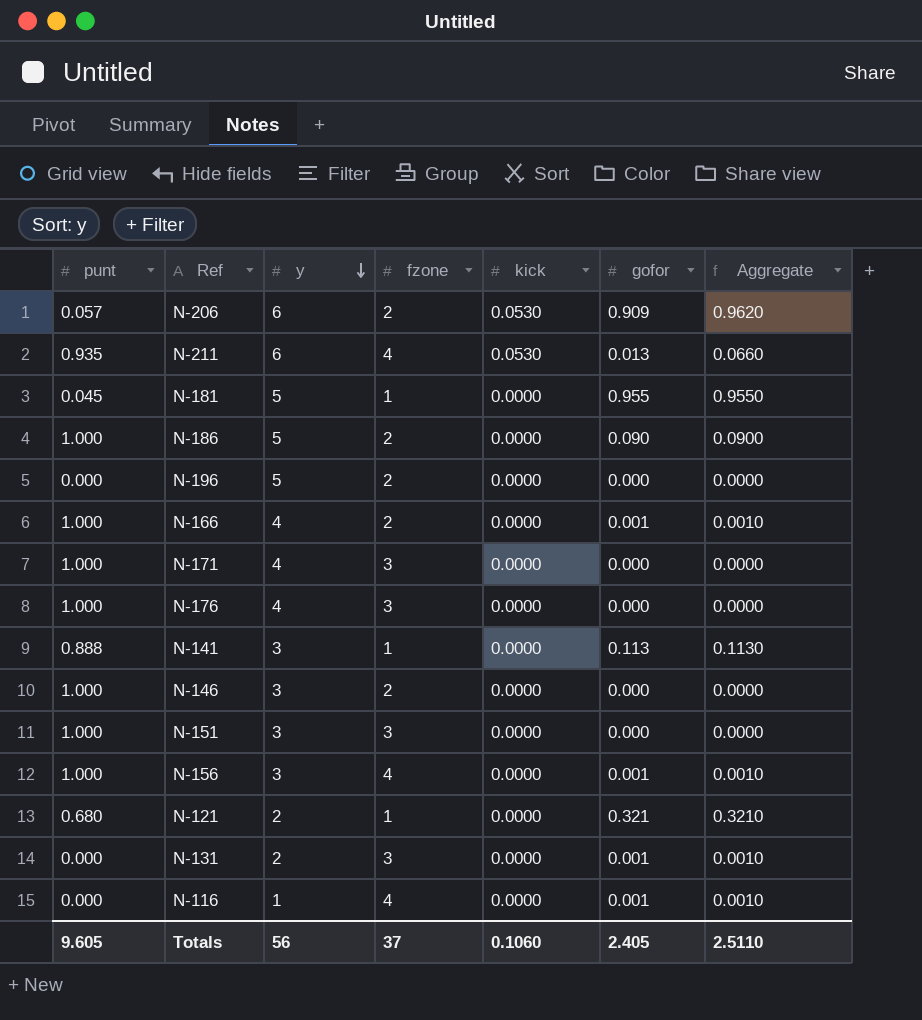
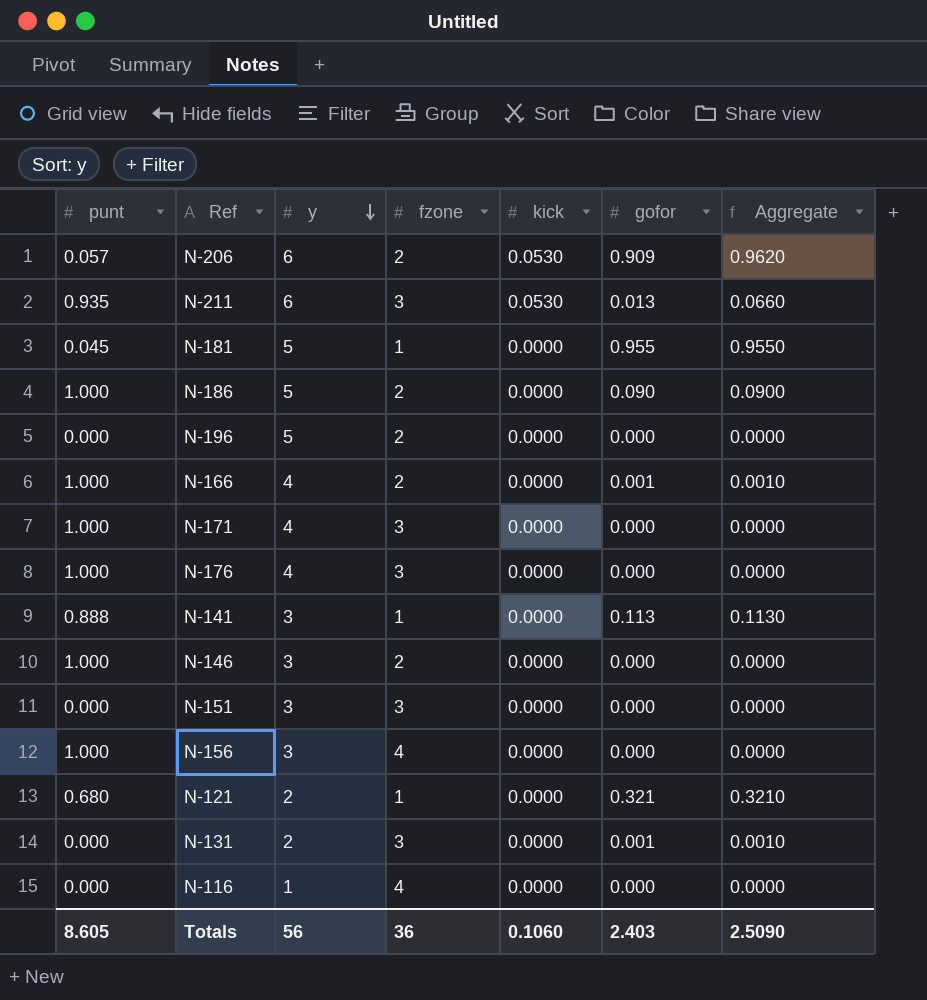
N-211 | fzone: 4 -> 3
N-151 | punt: 1.000 -> 0.000
N-156 | gofor: 0.001 -> 0.000
N-156 | Aggregate: 0.0010 -> 0.0000
N-116 | gofor: 0.001 -> 0.000
N-116 | Aggregate: 0.0010 -> 0.0000
Totals | punt: 9.605 -> 8.605
Totals | fzone: 37 -> 36
Totals | gofor: 2.405 -> 2.403
Totals | Aggregate: 2.5110 -> 2.5090

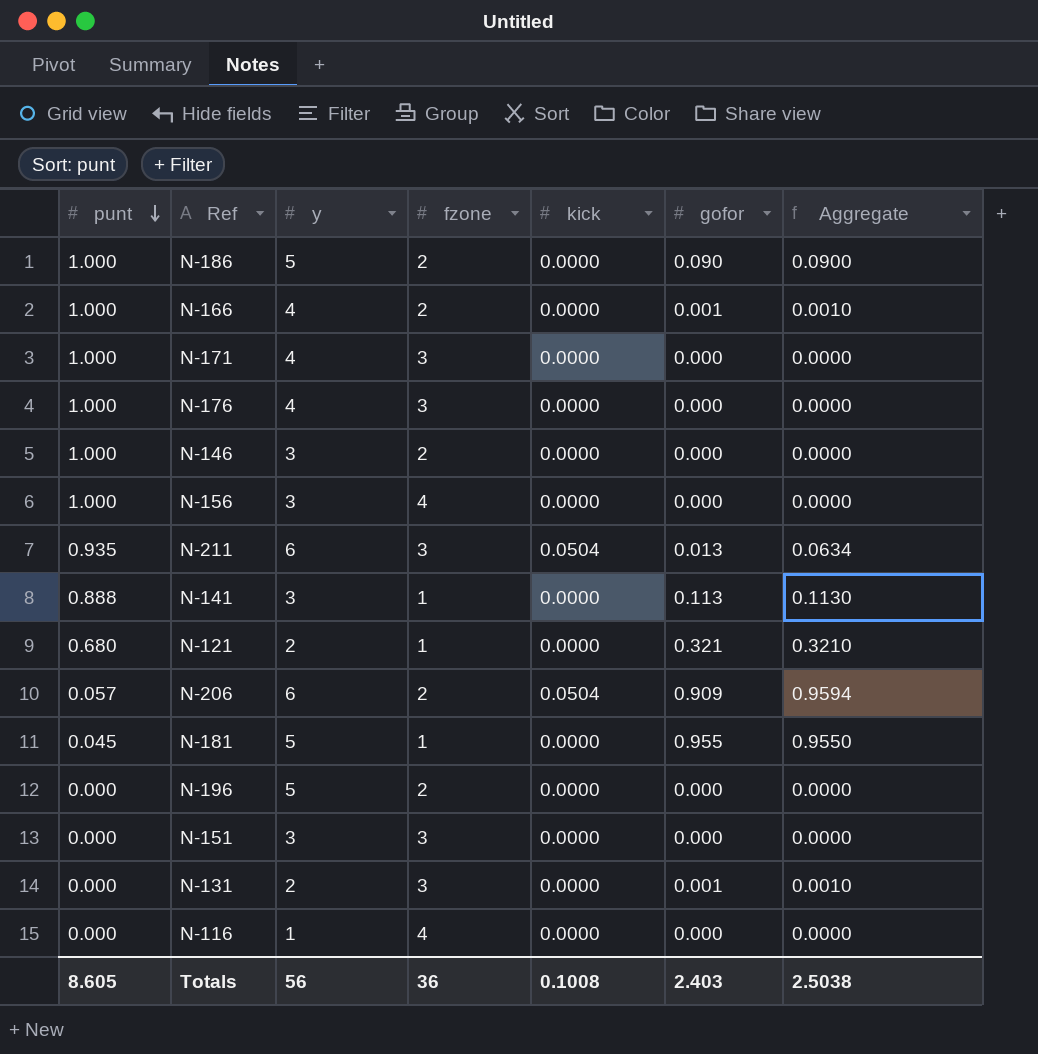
row order: y descending -> punt descending
N-211 | kick: 0.0530 -> 0.0504
N-211 | Aggregate: 0.0660 -> 0.0634
N-206 | kick: 0.0530 -> 0.0504
N-206 | Aggregate: 0.9620 -> 0.9594
Totals | kick: 0.1060 -> 0.1008
Totals | Aggregate: 2.5090 -> 2.5038

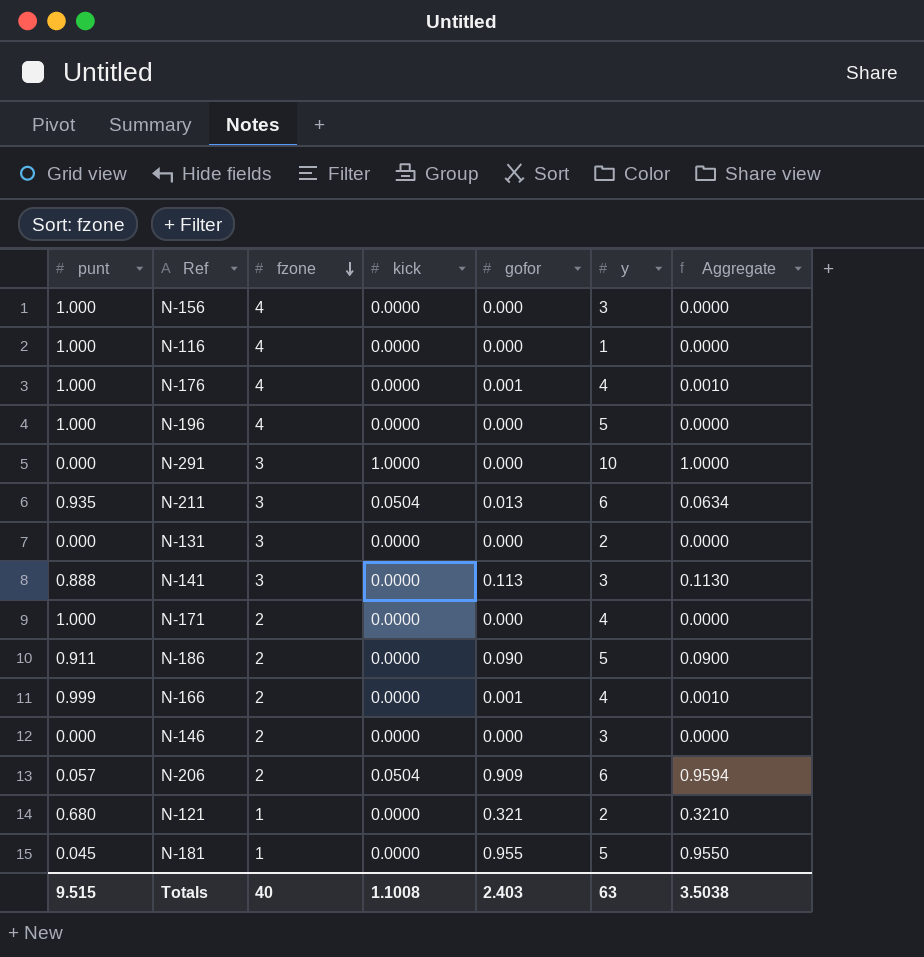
row order: punt descending -> fzone descending
column y | position: 3 -> 6
row N-151: 0.000 | 3 | 3 | 0.0000 | 0.000 | 0.0000 -> none
N-116 | punt: 0.000 -> 1.000
N-176 | fzone: 3 -> 4
N-176 | gofor: 0.000 -> 0.001
N-176 | Aggregate: 0.0000 -> 0.0010
N-196 | punt: 0.000 -> 1.000
N-196 | fzone: 2 -> 4
row N-291: none -> 0.000 | 3 | 1.0000 | 0.000 | 10 | 1.0000
N-131 | gofor: 0.001 -> 0.000
N-131 | Aggregate: 0.0010 -> 0.0000
N-141 | fzone: 1 -> 3
N-171 | fzone: 3 -> 2
N-186 | punt: 1.000 -> 0.911
N-166 | punt: 1.000 -> 0.999
N-146 | punt: 1.000 -> 0.000
Totals | punt: 8.605 -> 9.515
Totals | fzone: 36 -> 40
Totals | kick: 0.1008 -> 1.1008
Totals | y: 56 -> 63
Totals | Aggregate: 2.5038 -> 3.5038

